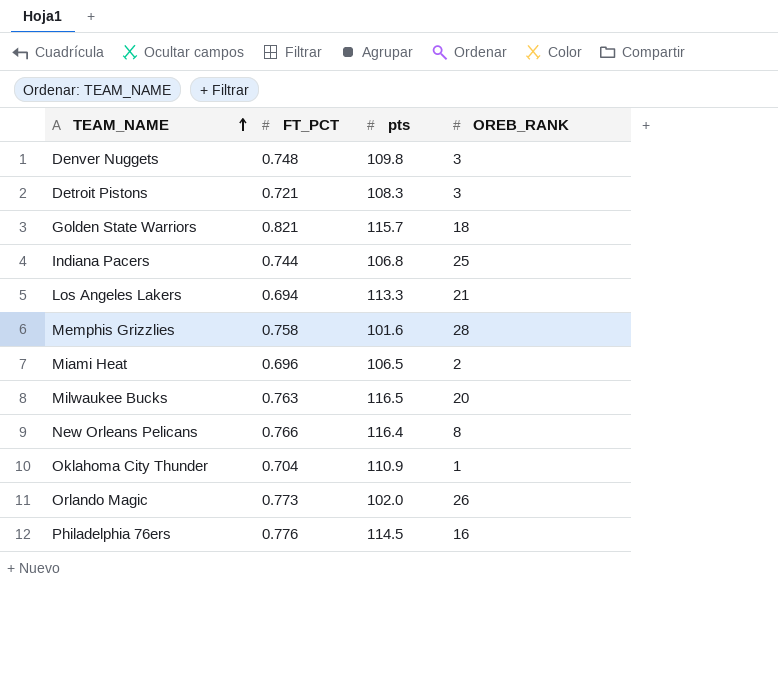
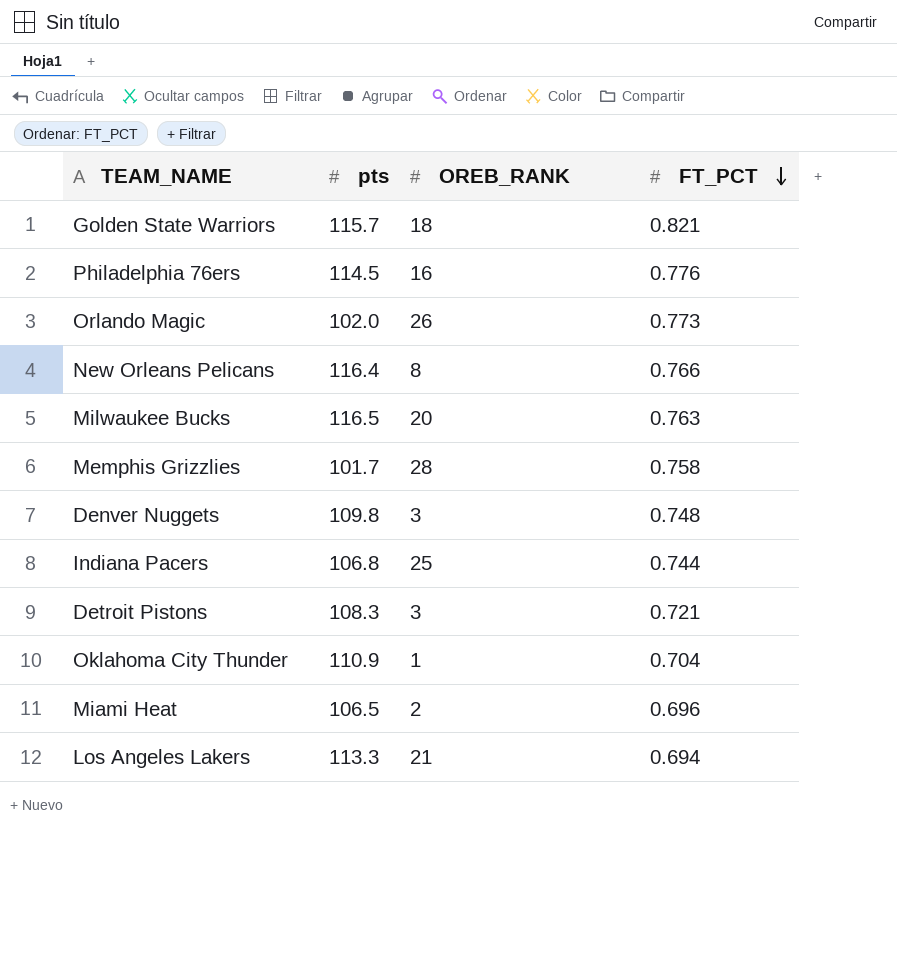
row order: TEAM_NAME ascending -> FT_PCT descending
column FT_PCT | position: 2 -> 4
Memphis Grizzlies | pts: 101.6 -> 101.7

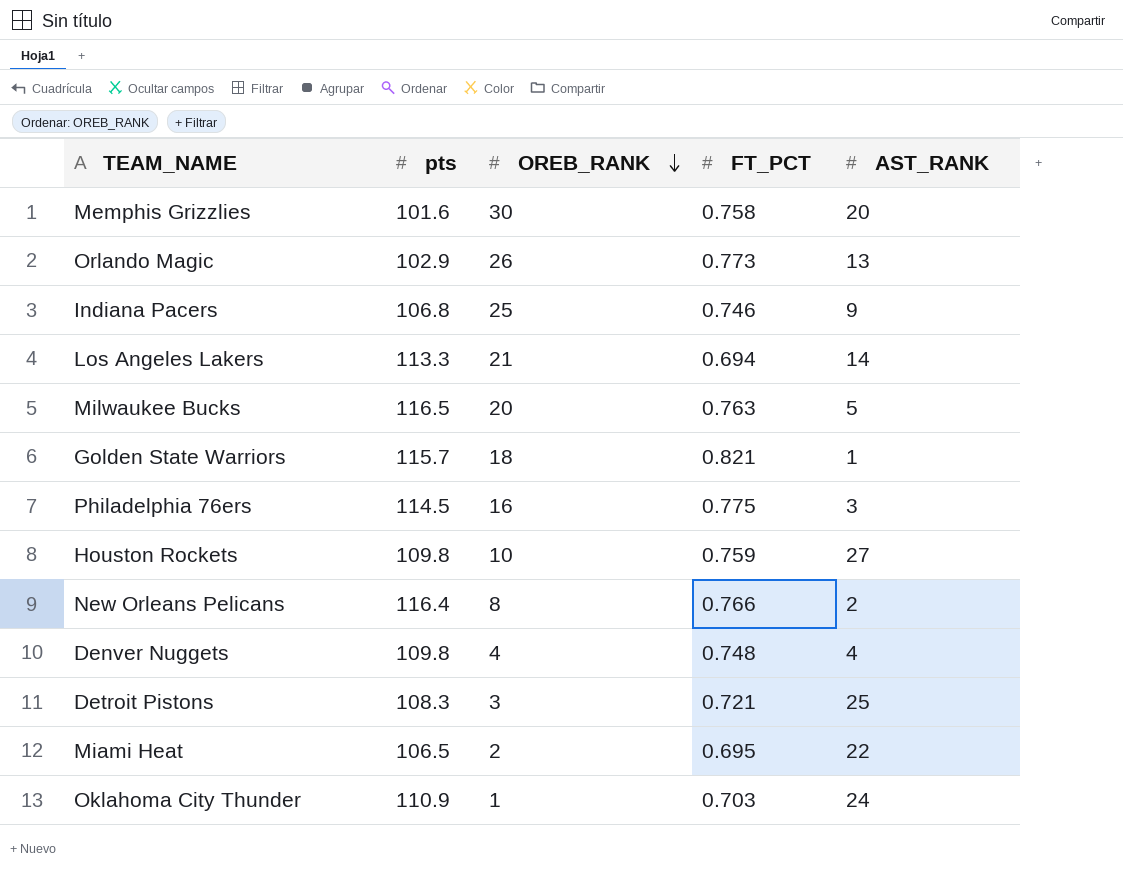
row order: FT_PCT descending -> OREB_RANK descending
column AST_RANK | position: none -> 5
Memphis Grizzlies | pts: 101.7 -> 101.6
Memphis Grizzlies | OREB_RANK: 28 -> 30
Orlando Magic | pts: 102.0 -> 102.9
Indiana Pacers | FT_PCT: 0.744 -> 0.746
Philadelphia 76ers | FT_PCT: 0.776 -> 0.775
row Houston Rockets: none -> 109.8 | 10 | 0.759 | 27
Denver Nuggets | OREB_RANK: 3 -> 4
Miami Heat | FT_PCT: 0.696 -> 0.695
Oklahoma City Thunder | FT_PCT: 0.704 -> 0.703

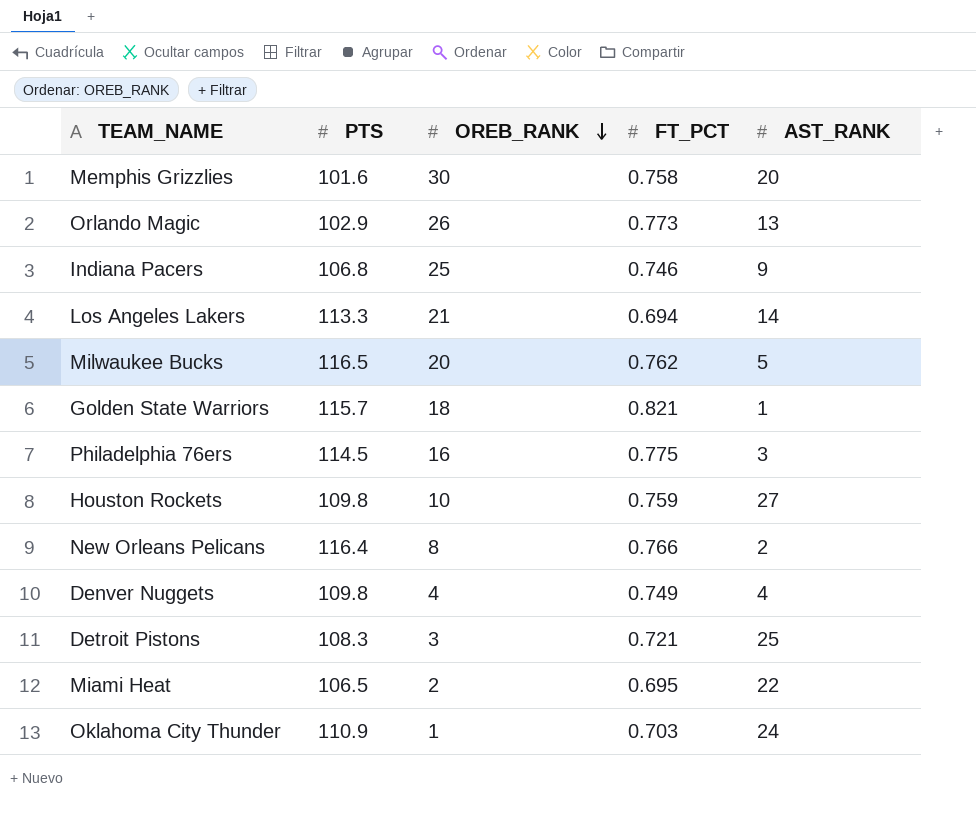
column name: pts -> PTS
Milwaukee Bucks | FT_PCT: 0.763 -> 0.762
Denver Nuggets | FT_PCT: 0.748 -> 0.749

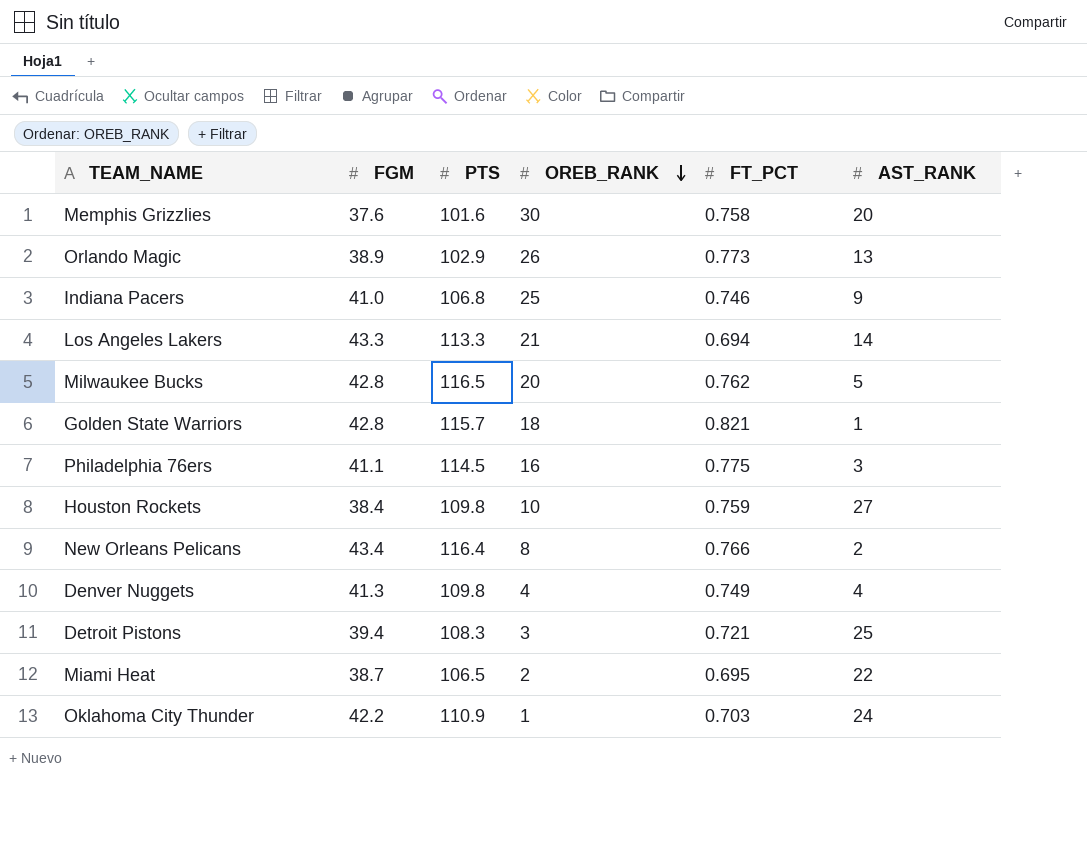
column FGM | position: none -> 2

